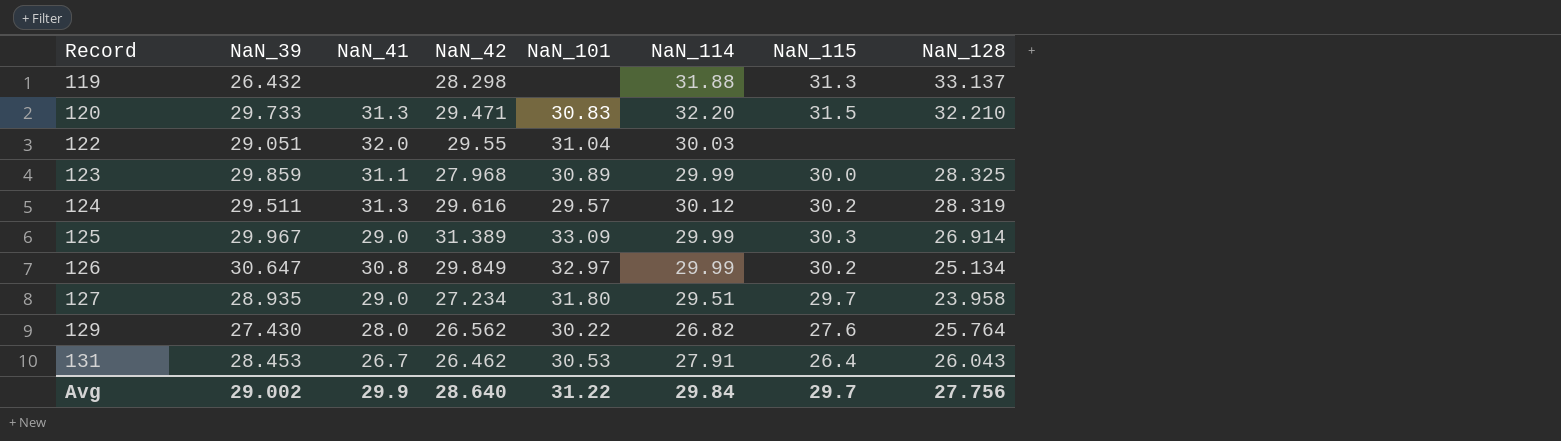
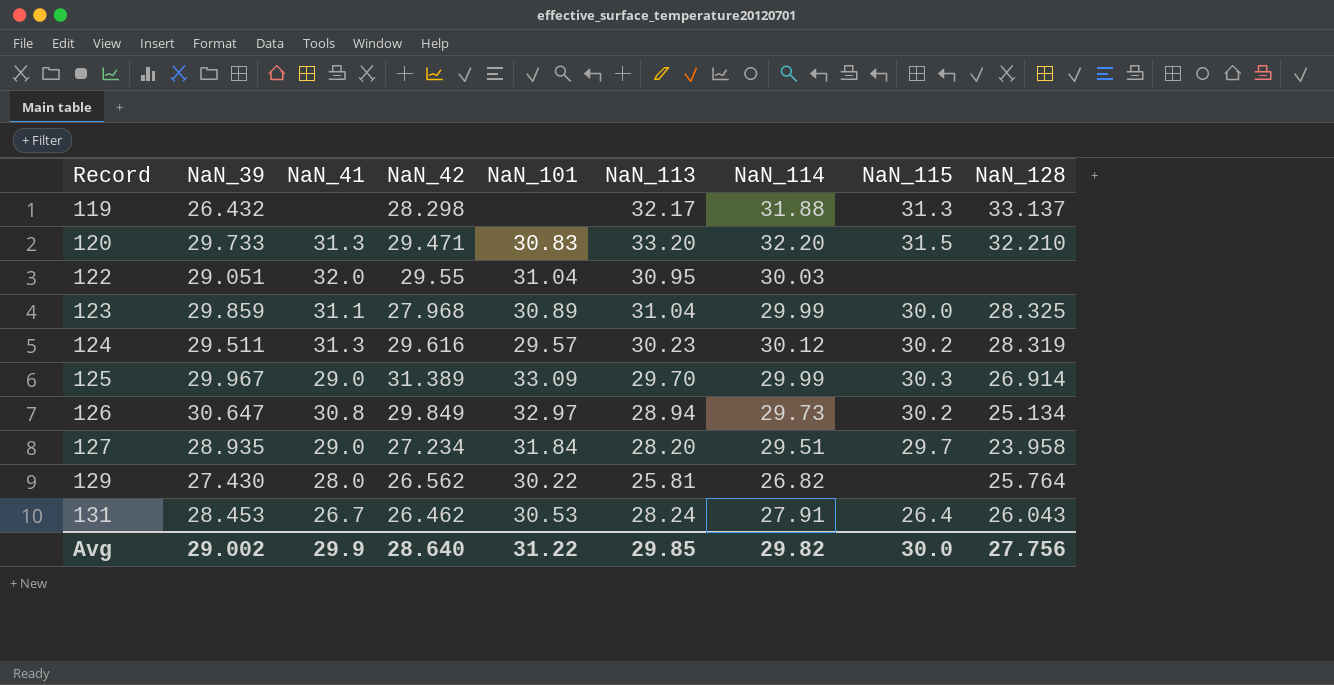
column NaN_113 | position: none -> 6
126 | NaN_114: 29.99 -> 29.73
127 | NaN_101: 31.80 -> 31.84
129 | NaN_115: 27.6 -> none
Avg | NaN_114: 29.84 -> 29.82
Avg | NaN_115: 29.7 -> 30.0

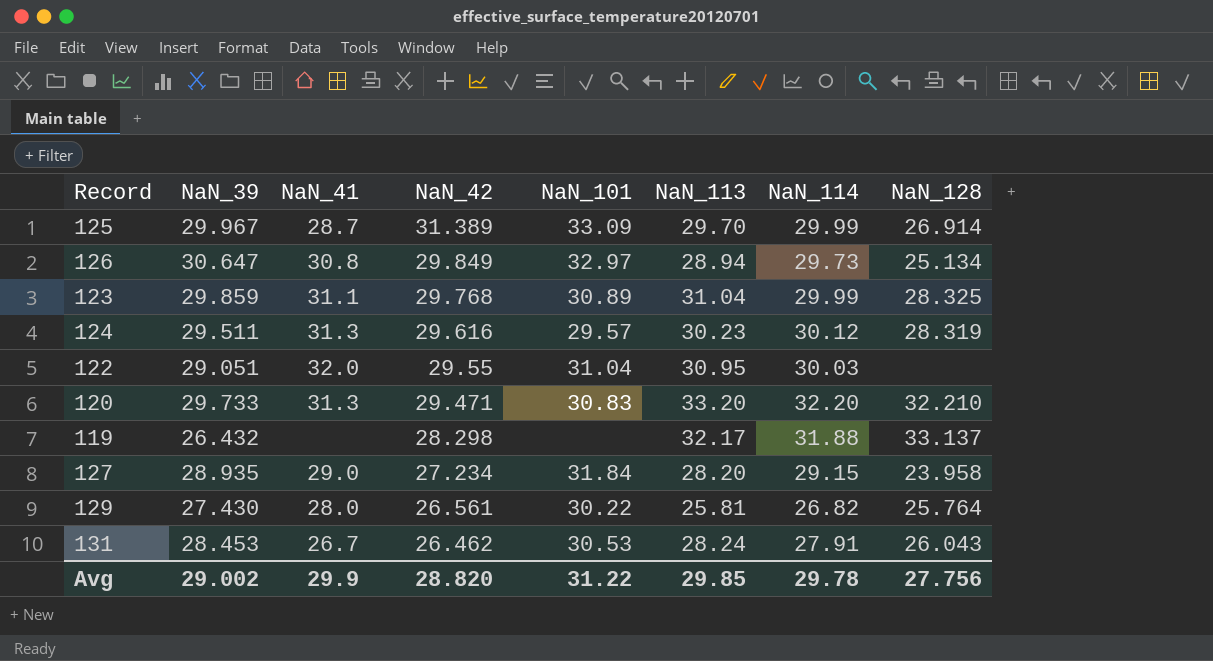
row order: Record ascending -> NaN_42 descending
column NaN_115 | position: 8 -> none
125 | NaN_41: 29.0 -> 28.7
123 | NaN_42: 27.968 -> 29.768
127 | NaN_114: 29.51 -> 29.15
129 | NaN_42: 26.562 -> 26.561
Avg | NaN_42: 28.640 -> 28.820
Avg | NaN_114: 29.82 -> 29.78

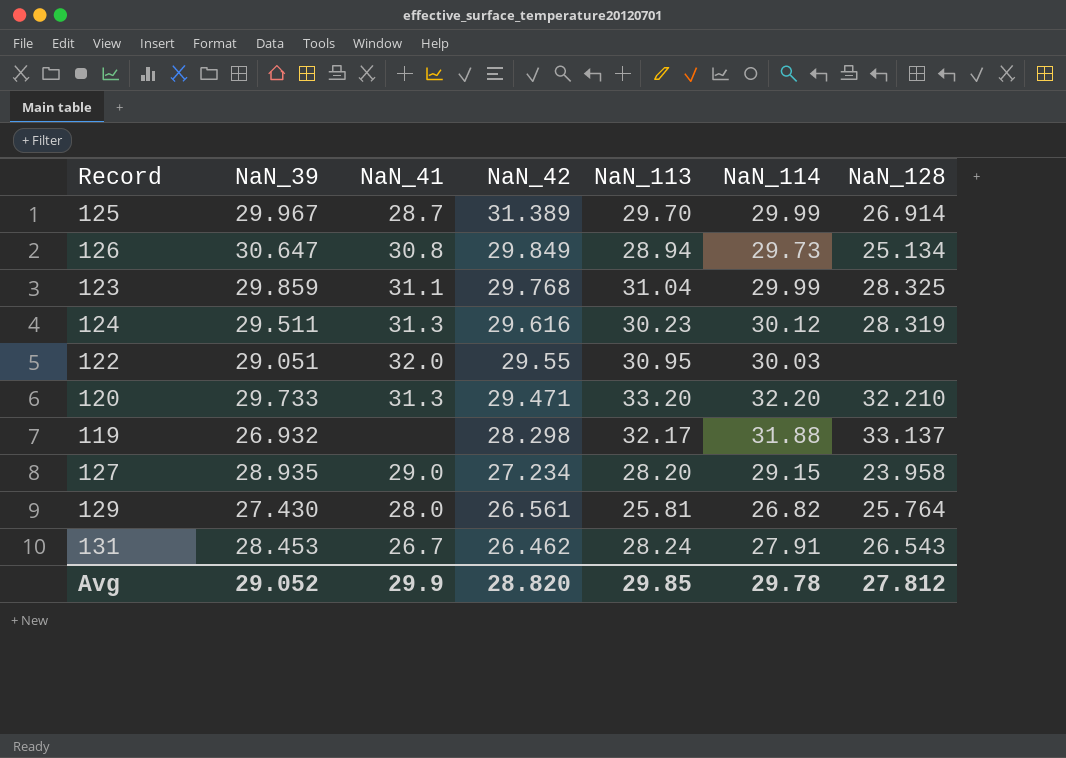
column NaN_101 | position: 5 -> none
119 | NaN_39: 26.432 -> 26.932
131 | NaN_128: 26.043 -> 26.543
Avg | NaN_39: 29.002 -> 29.052
Avg | NaN_128: 27.756 -> 27.812

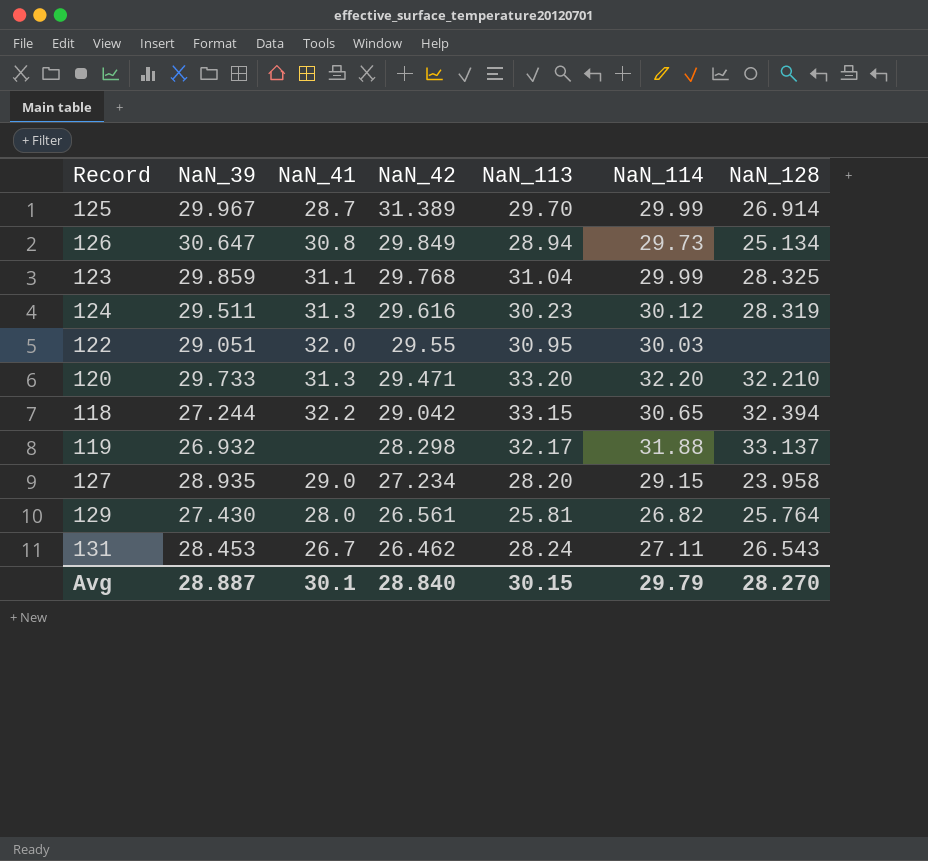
row 118: none -> 27.244 | 32.2 | 29.042 | 33.15 | 30.65 | 32.394
131 | NaN_114: 27.91 -> 27.11
Avg | NaN_39: 29.052 -> 28.887
Avg | NaN_41: 29.9 -> 30.1
Avg | NaN_42: 28.820 -> 28.840
Avg | NaN_113: 29.85 -> 30.15
Avg | NaN_114: 29.78 -> 29.79
Avg | NaN_128: 27.812 -> 28.270

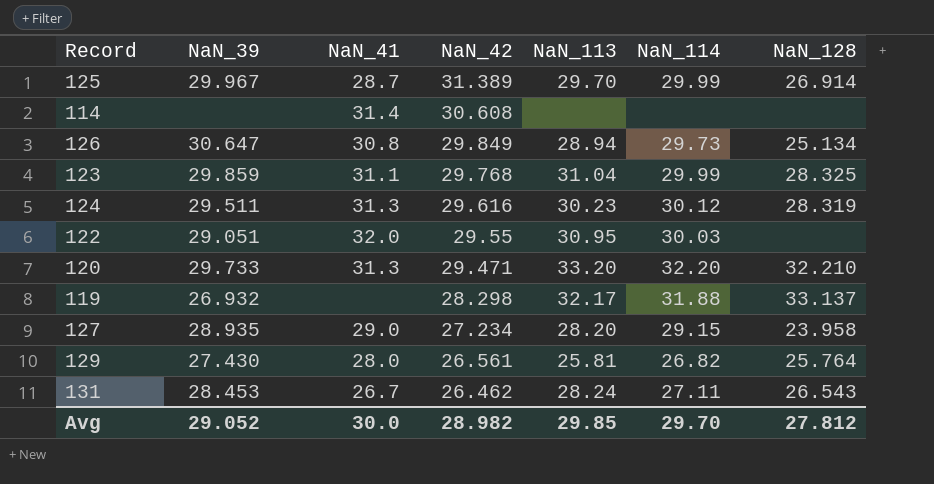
row 118: 27.244 | 32.2 | 29.042 | 33.15 | 30.65 | 32.394 -> none
row 114: none -> none | 31.4 | 30.608 | none | none | none
Avg | NaN_39: 28.887 -> 29.052
Avg | NaN_41: 30.1 -> 30.0
Avg | NaN_42: 28.840 -> 28.982
Avg | NaN_113: 30.15 -> 29.85
Avg | NaN_114: 29.79 -> 29.70
Avg | NaN_128: 28.270 -> 27.812

